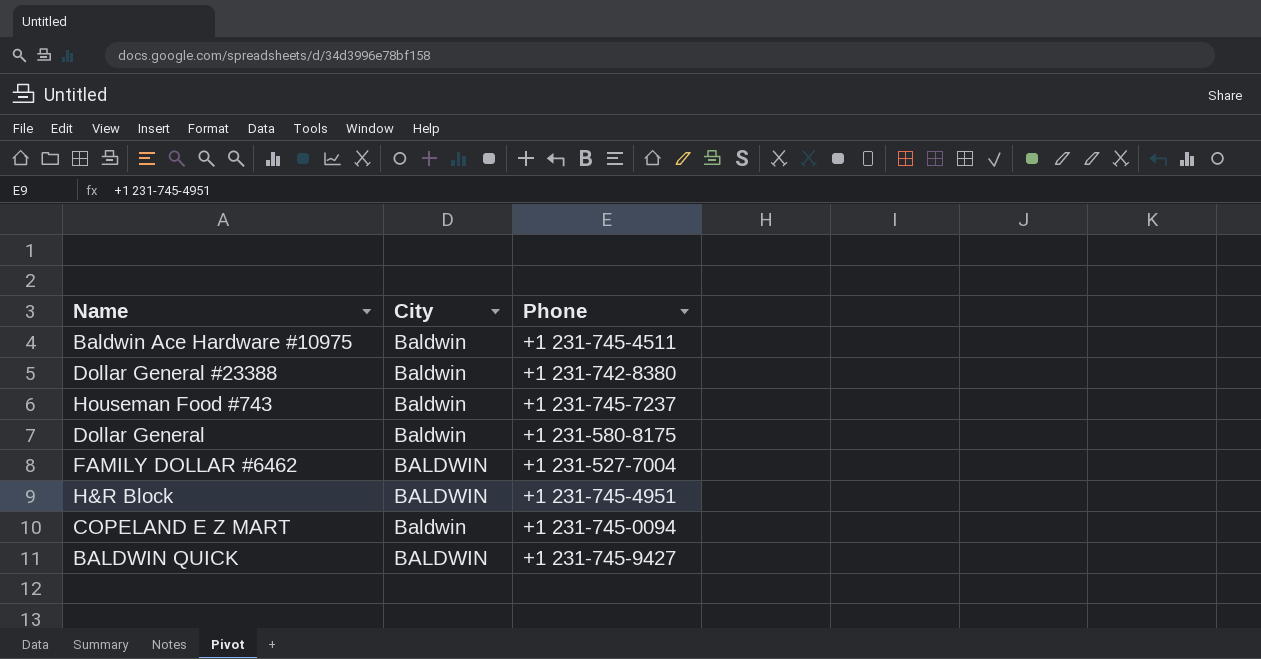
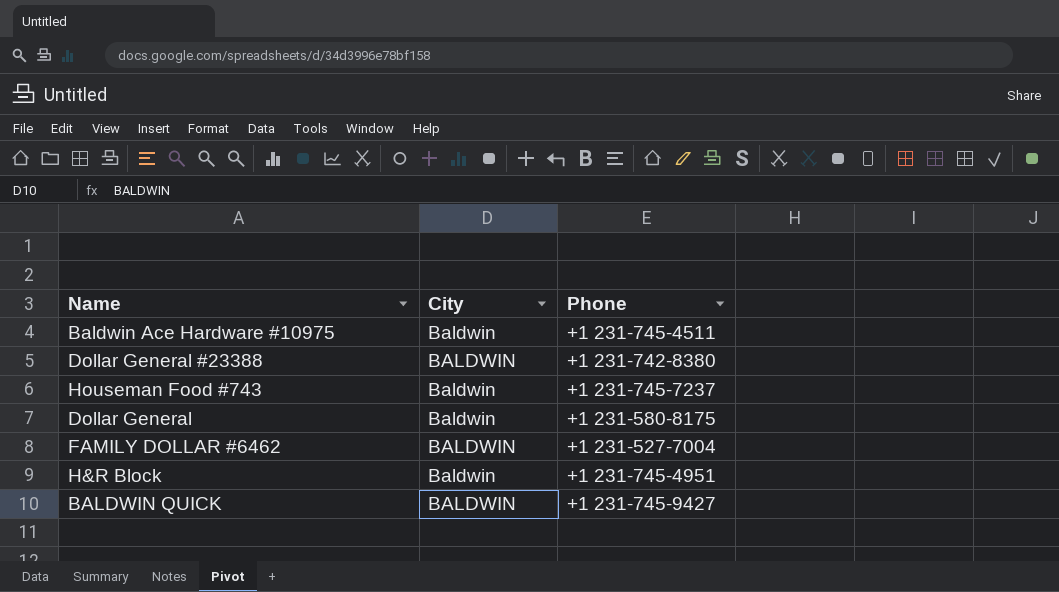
row COPELAND E Z MART: Baldwin | +1 231-745-0094 -> none
Dollar General #23388 | City: Baldwin -> BALDWIN
H&R Block | City: BALDWIN -> Baldwin

